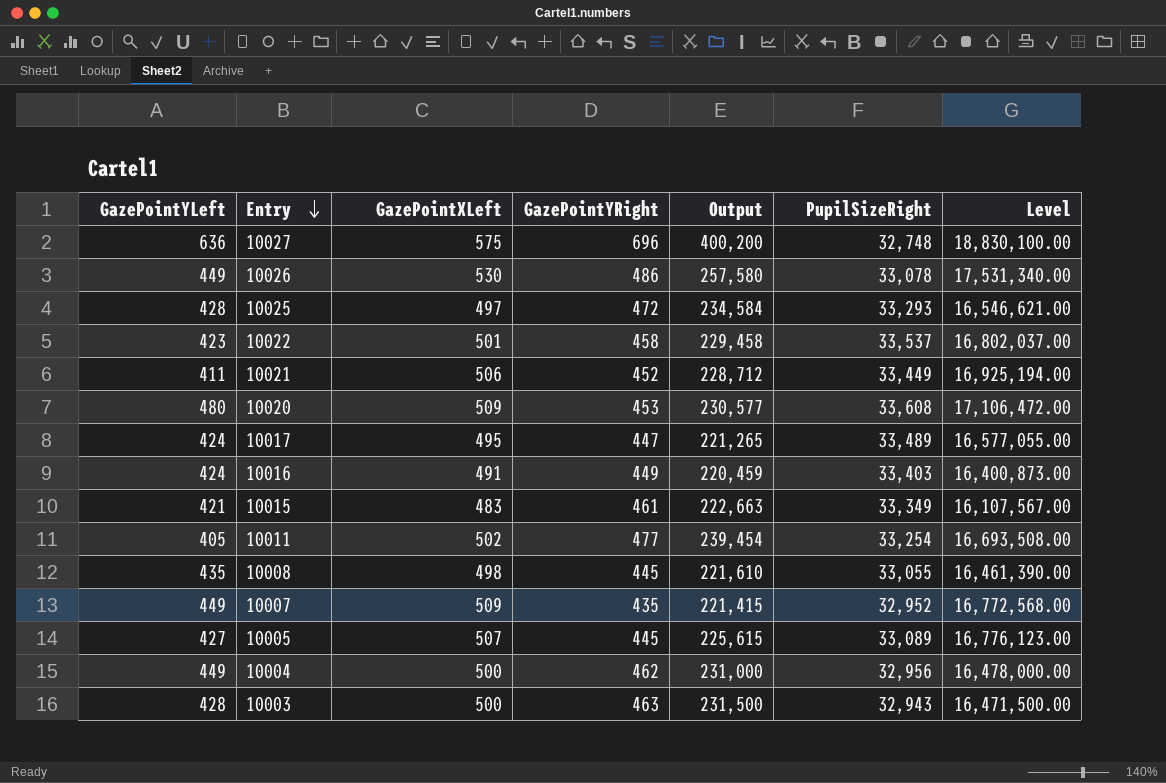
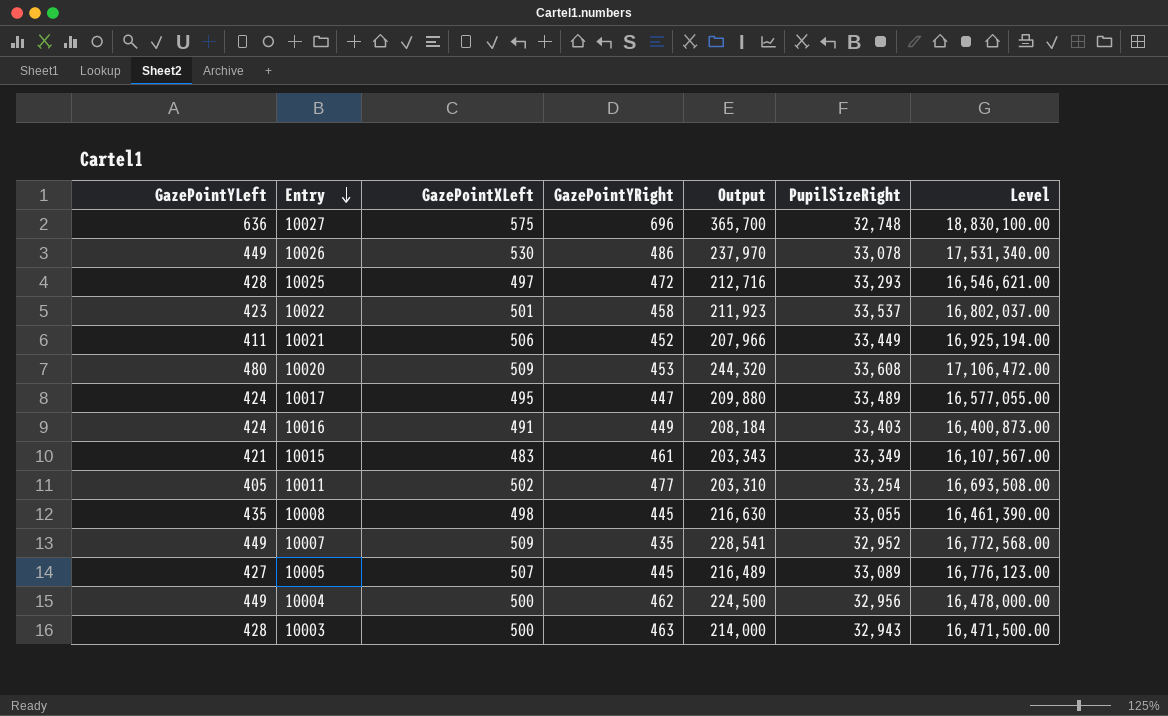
column Output | formula: [GazePointXLeft] * [GazePointYRight] -> [GazePointYLeft] * [GazePointXLeft]

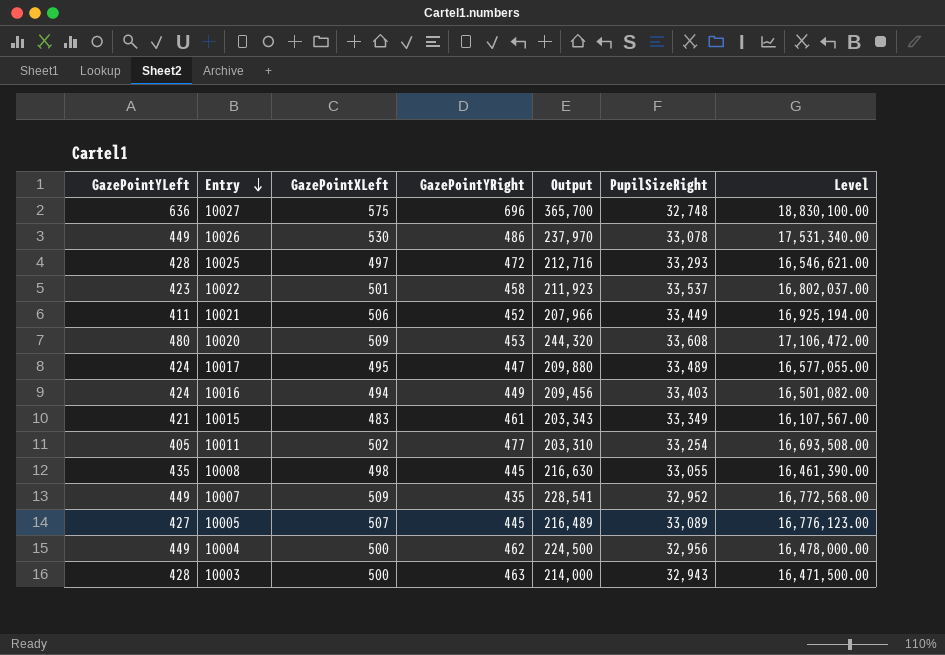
10016 | GazePointXLeft: 491 -> 494
10016 | Output: 208,184 -> 209,456
10016 | Level: 16,400,873.00 -> 16,501,082.00

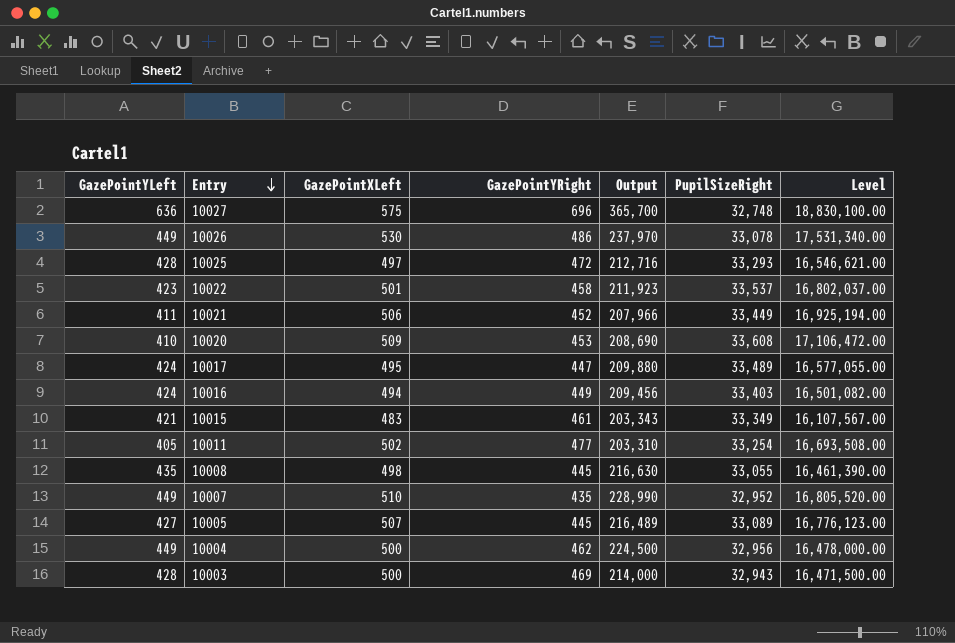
10020 | GazePointYLeft: 480 -> 410
10020 | Output: 244,320 -> 208,690
10007 | GazePointXLeft: 509 -> 510
10007 | Output: 228,541 -> 228,990
10007 | Level: 16,772,568.00 -> 16,805,520.00
10003 | GazePointYRight: 463 -> 469

